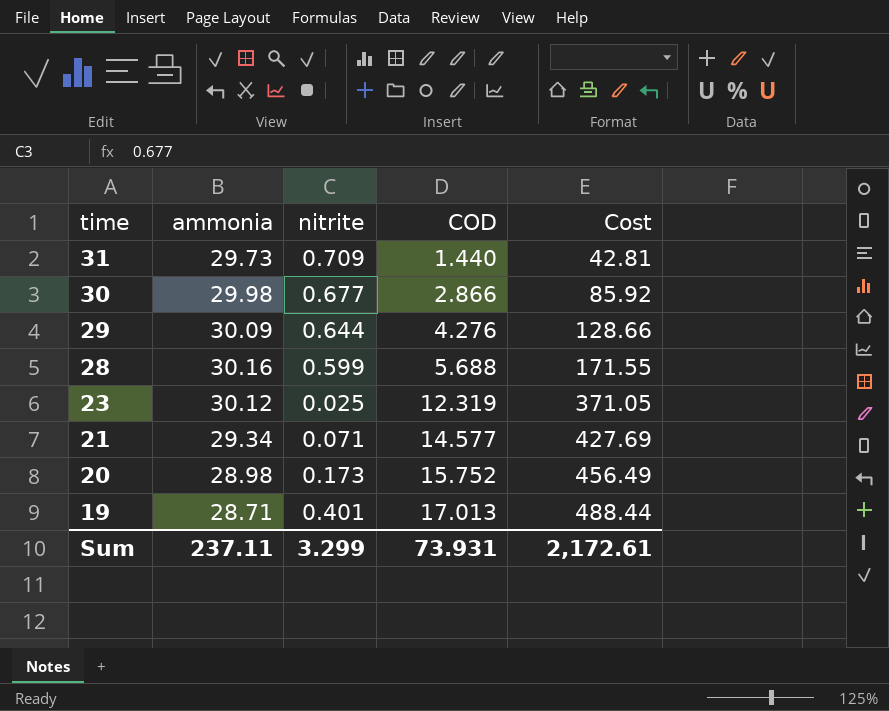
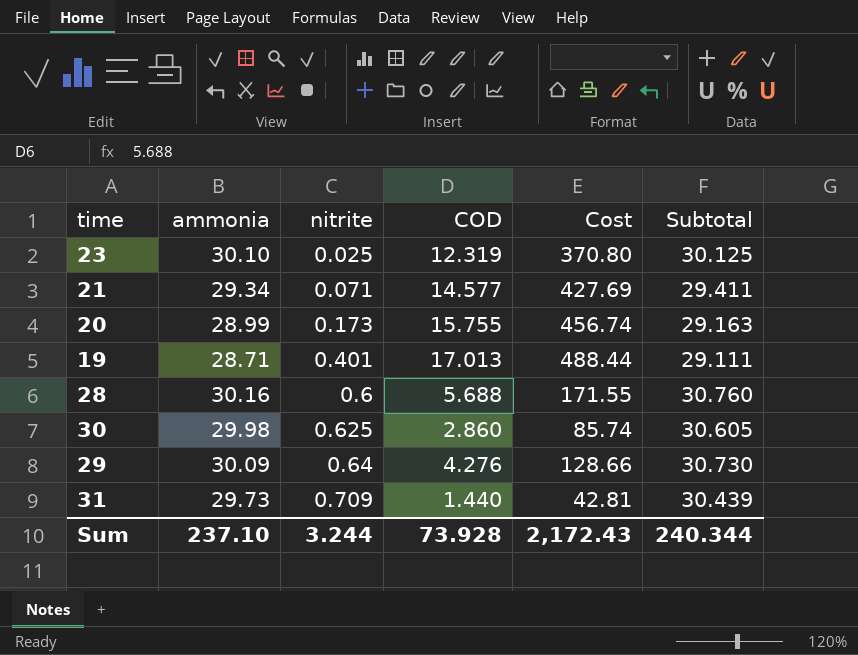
row order: time descending -> nitrite ascending
column Subtotal | formula: none -> [ammonia] + [nitrite]
23 | ammonia: 30.12 -> 30.10
23 | Cost: 371.05 -> 370.80
20 | ammonia: 28.98 -> 28.99
20 | COD: 15.752 -> 15.755
20 | Cost: 456.49 -> 456.74
28 | nitrite: 0.599 -> 0.6
30 | nitrite: 0.677 -> 0.625
30 | COD: 2.866 -> 2.860
30 | Cost: 85.92 -> 85.74
29 | nitrite: 0.644 -> 0.64
Sum | ammonia: 237.11 -> 237.10
Sum | nitrite: 3.299 -> 3.244
Sum | COD: 73.931 -> 73.928
Sum | Cost: 2,172.61 -> 2,172.43

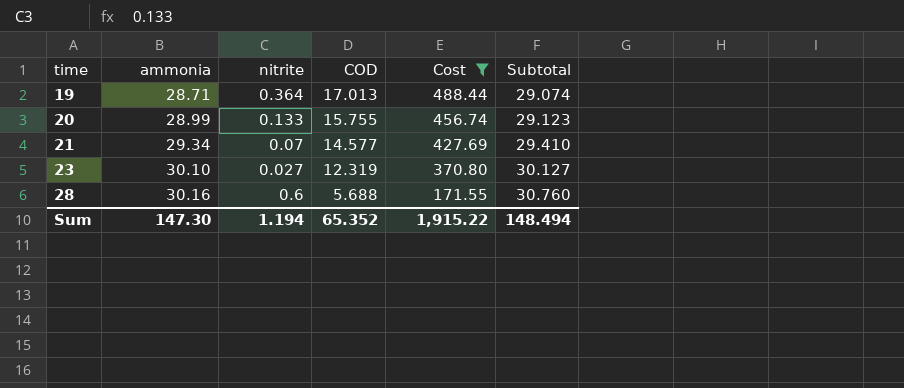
filter: none -> Cost >= 171.55
row order: nitrite ascending -> time ascending
19 | nitrite: 0.401 -> 0.364
19 | Subtotal: 29.111 -> 29.074
20 | nitrite: 0.173 -> 0.133
20 | Subtotal: 29.163 -> 29.123
21 | nitrite: 0.071 -> 0.07
21 | Subtotal: 29.411 -> 29.410
23 | nitrite: 0.025 -> 0.027
23 | Subtotal: 30.125 -> 30.127
Sum | ammonia: 237.10 -> 147.30
Sum | nitrite: 3.244 -> 1.194
Sum | COD: 73.928 -> 65.352
Sum | Cost: 2,172.43 -> 1,915.22
Sum | Subtotal: 240.344 -> 148.494

